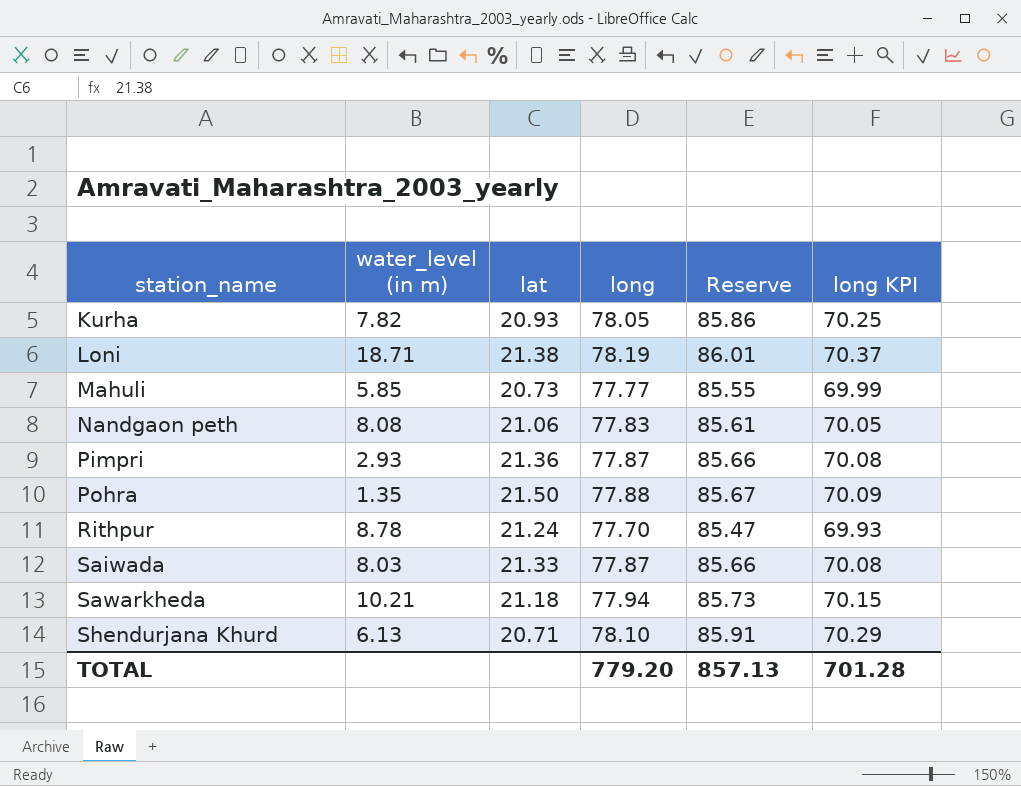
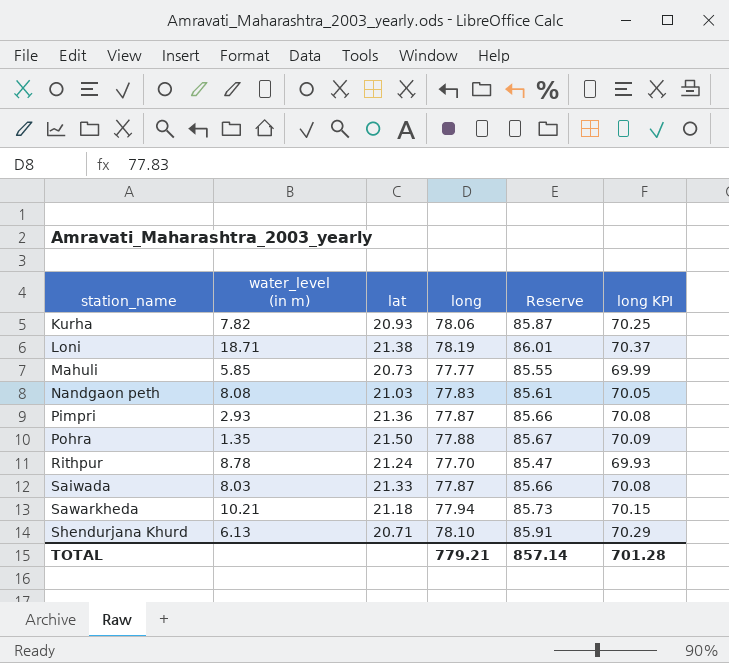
Kurha | long: 78.05 -> 78.06
Kurha | Reserve: 85.86 -> 85.87
Nandgaon peth | lat: 21.06 -> 21.03
TOTAL | long: 779.20 -> 779.21
TOTAL | Reserve: 857.13 -> 857.14

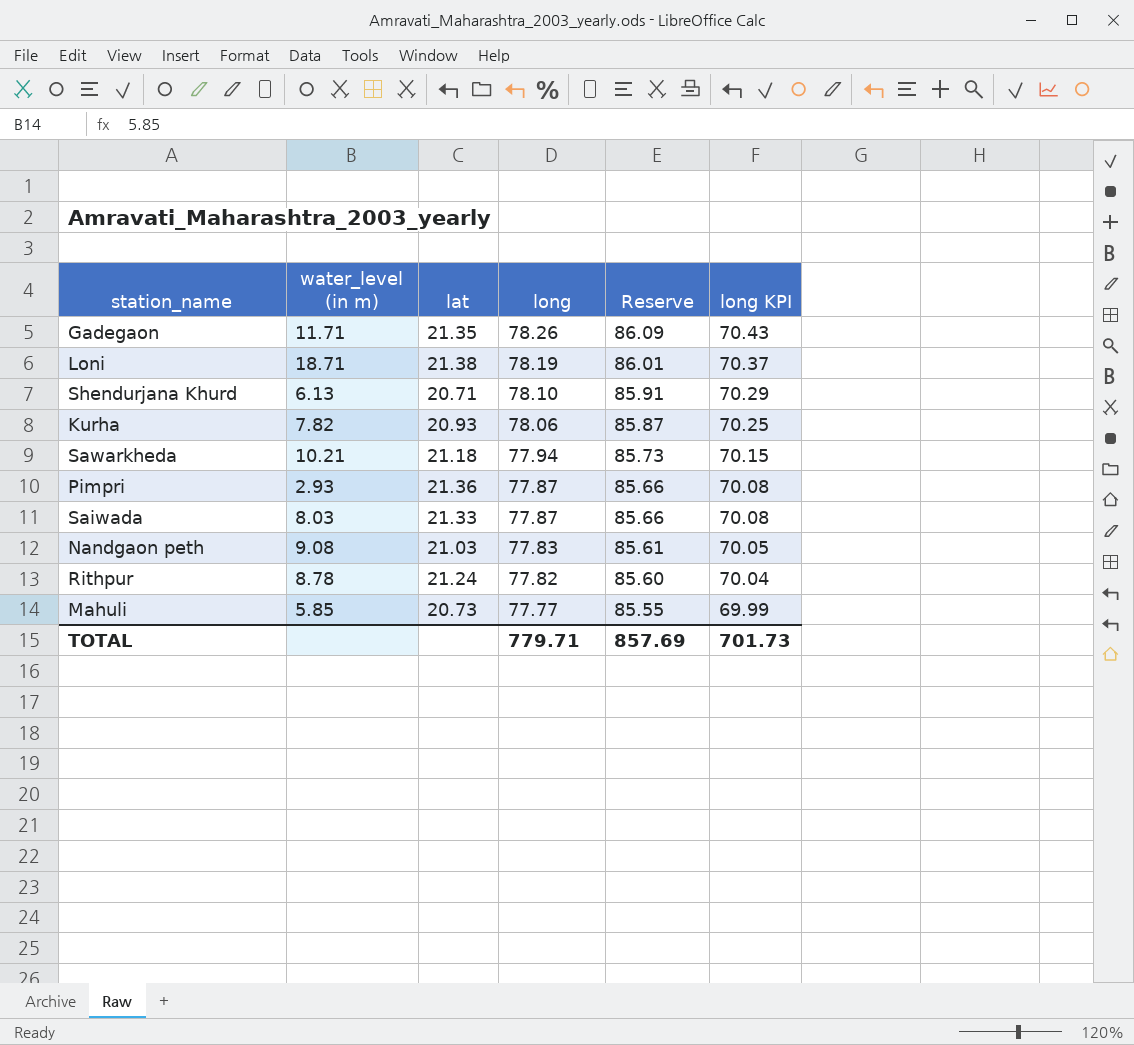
row order: station_name ascending -> long descending
row Pohra: 1.35 | 21.50 | 77.88 | 85.67 | 70.09 -> none
row Gadegaon: none -> 11.71 | 21.35 | 78.26 | 86.09 | 70.43
Nandgaon peth | water_level (in m): 8.08 -> 9.08
Rithpur | long: 77.70 -> 77.82
Rithpur | Reserve: 85.47 -> 85.60
Rithpur | long KPI: 69.93 -> 70.04
TOTAL | long: 779.21 -> 779.71
TOTAL | Reserve: 857.14 -> 857.69
TOTAL | long KPI: 701.28 -> 701.73

